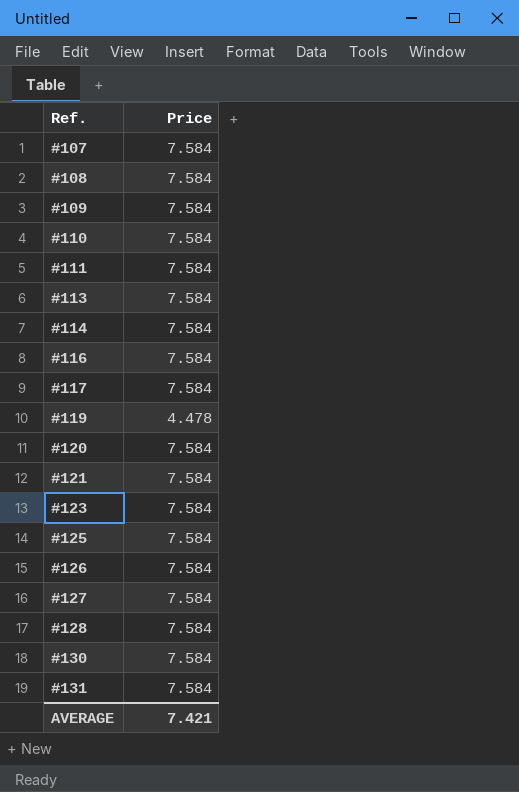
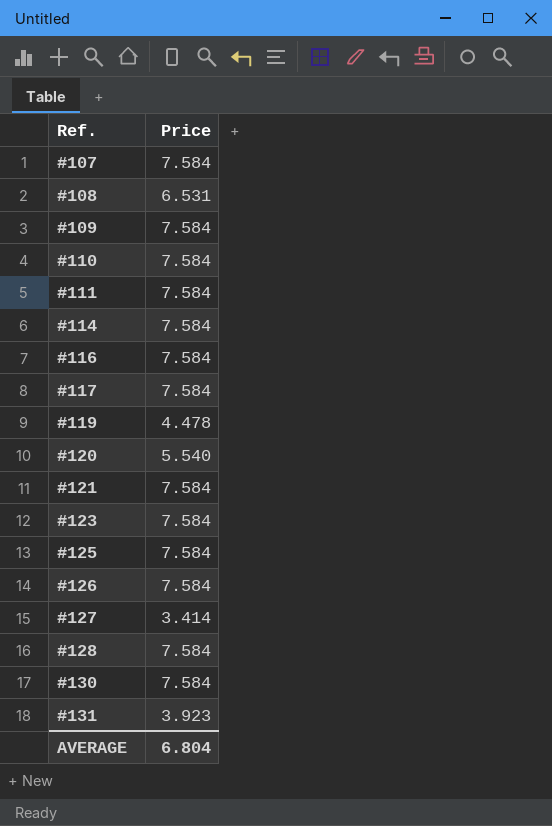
row #113: 7.584 -> none
#108 | Price: 7.584 -> 6.531
#120 | Price: 7.584 -> 5.540
#127 | Price: 7.584 -> 3.414
#131 | Price: 7.584 -> 3.923
AVERAGE | Price: 7.421 -> 6.804

